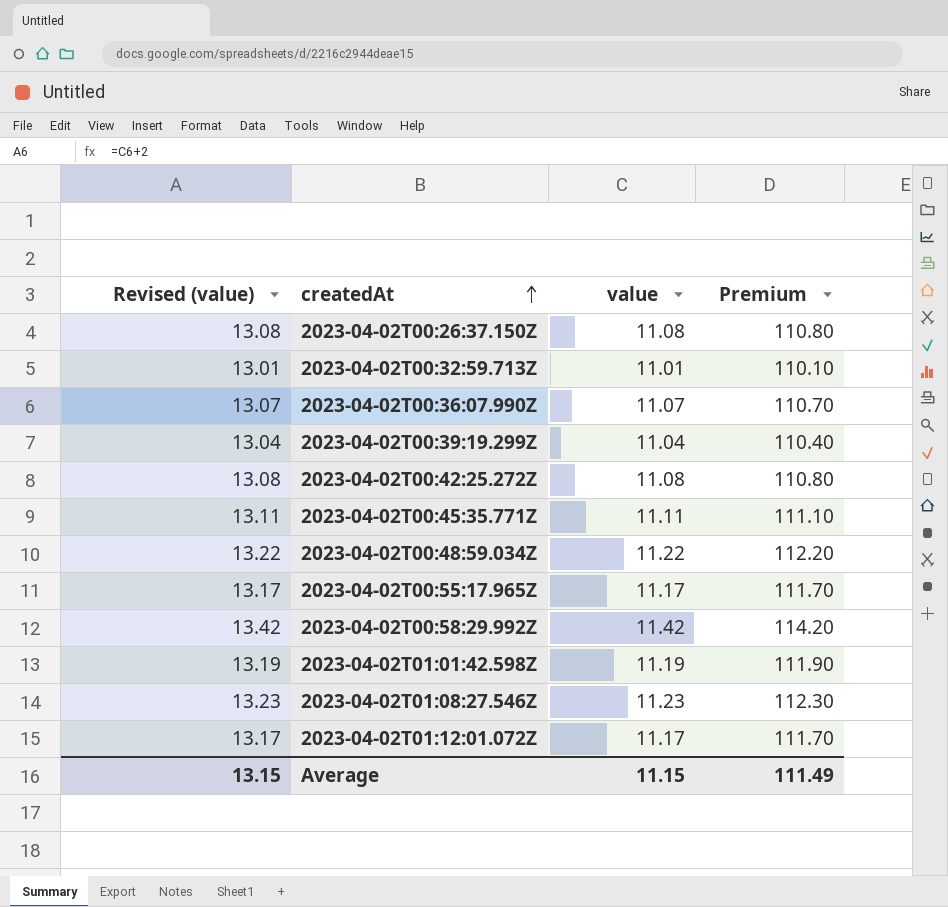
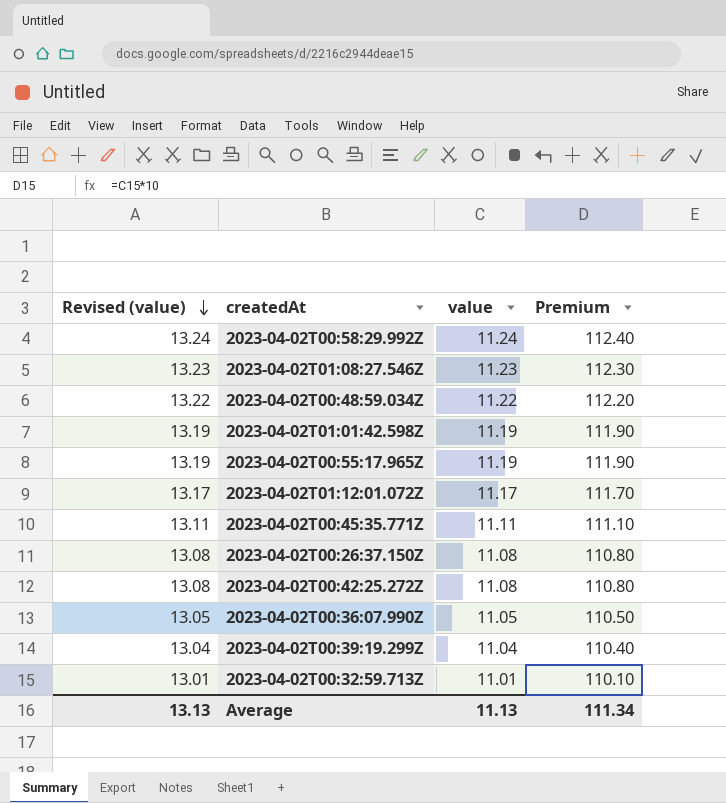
row order: createdAt ascending -> Revised (value) descending
2023-04-02T00:58:29.992Z | Revised (value): 13.42 -> 13.24
2023-04-02T00:58:29.992Z | value: 11.42 -> 11.24
2023-04-02T00:58:29.992Z | Premium: 114.20 -> 112.40
2023-04-02T00:55:17.965Z | Revised (value): 13.17 -> 13.19
2023-04-02T00:55:17.965Z | value: 11.17 -> 11.19
2023-04-02T00:55:17.965Z | Premium: 111.70 -> 111.90
2023-04-02T00:36:07.990Z | Revised (value): 13.07 -> 13.05
2023-04-02T00:36:07.990Z | value: 11.07 -> 11.05
2023-04-02T00:36:07.990Z | Premium: 110.70 -> 110.50
Average | Revised (value): 13.15 -> 13.13
Average | value: 11.15 -> 11.13
Average | Premium: 111.49 -> 111.34

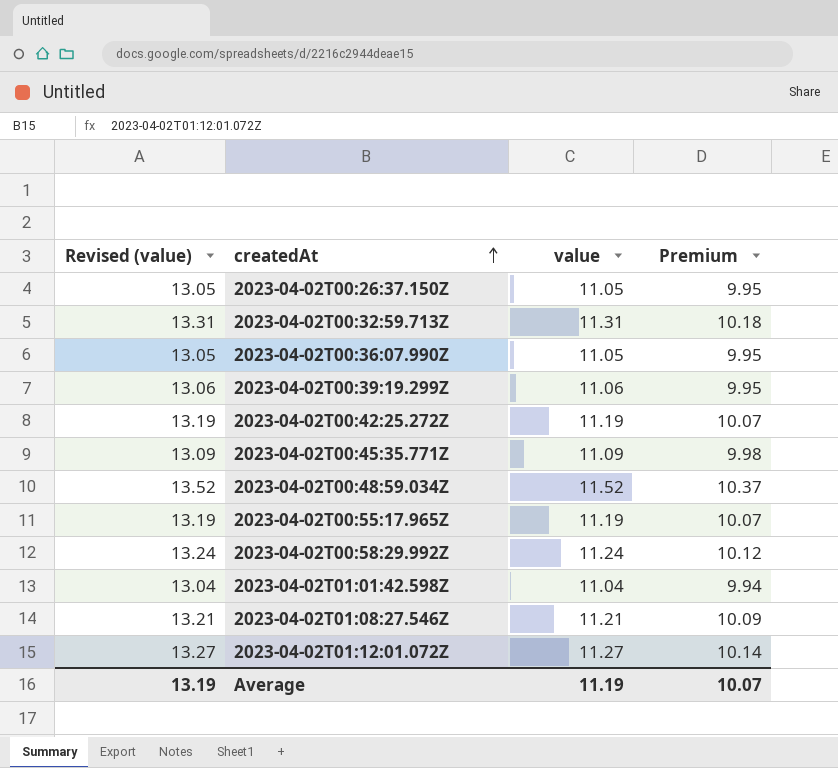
row order: Revised (value) descending -> createdAt ascending
column Premium | formula: [value] * 10 -> [value] * 0.9
2023-04-02T00:26:37.150Z | Revised (value): 13.08 -> 13.05
2023-04-02T00:26:37.150Z | value: 11.08 -> 11.05
2023-04-02T00:32:59.713Z | Revised (value): 13.01 -> 13.31
2023-04-02T00:32:59.713Z | value: 11.01 -> 11.31
2023-04-02T00:39:19.299Z | Revised (value): 13.04 -> 13.06
2023-04-02T00:39:19.299Z | value: 11.04 -> 11.06
2023-04-02T00:42:25.272Z | Revised (value): 13.08 -> 13.19
2023-04-02T00:42:25.272Z | value: 11.08 -> 11.19
2023-04-02T00:45:35.771Z | Revised (value): 13.11 -> 13.09
2023-04-02T00:45:35.771Z | value: 11.11 -> 11.09
2023-04-02T00:48:59.034Z | Revised (value): 13.22 -> 13.52
2023-04-02T00:48:59.034Z | value: 11.22 -> 11.52
2023-04-02T01:01:42.598Z | Revised (value): 13.19 -> 13.04
2023-04-02T01:01:42.598Z | value: 11.19 -> 11.04
2023-04-02T01:08:27.546Z | Revised (value): 13.23 -> 13.21
2023-04-02T01:08:27.546Z | value: 11.23 -> 11.21
2023-04-02T01:12:01.072Z | Revised (value): 13.17 -> 13.27
2023-04-02T01:12:01.072Z | value: 11.17 -> 11.27
Average | Revised (value): 13.13 -> 13.19
Average | value: 11.13 -> 11.19
Average | Premium: 111.34 -> 10.07

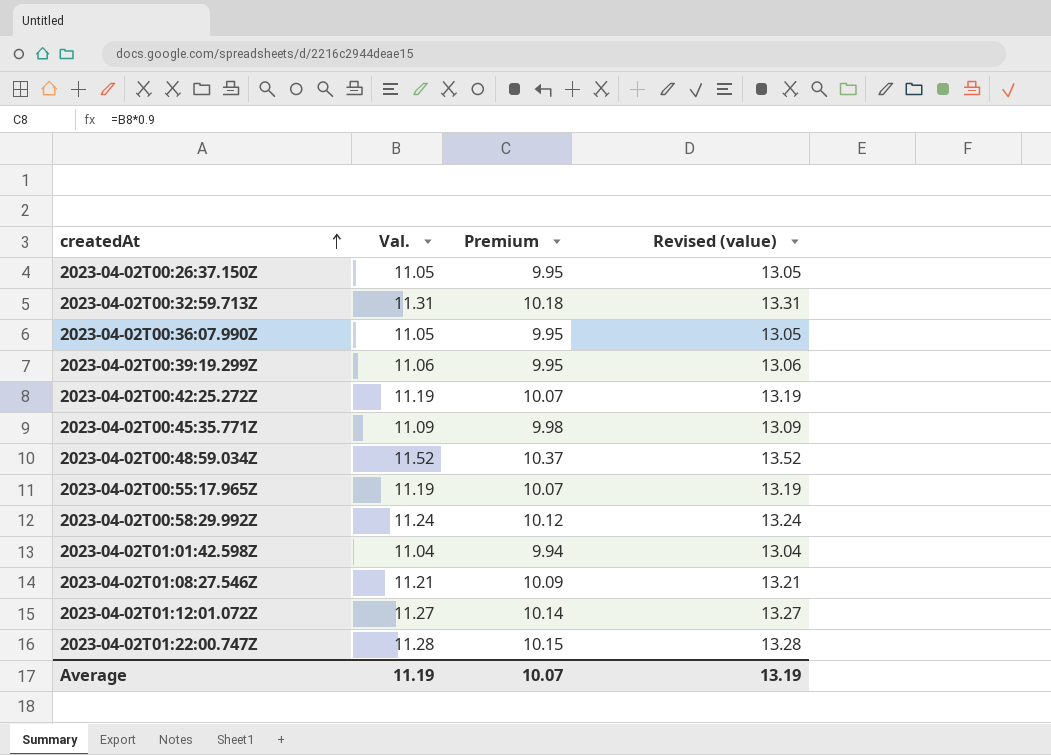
column name: value -> Val.
column Revised (value) | position: 1 -> 4
row 2023-04-02T01:22:00.747Z: none -> 11.28 | 10.15 | 13.28

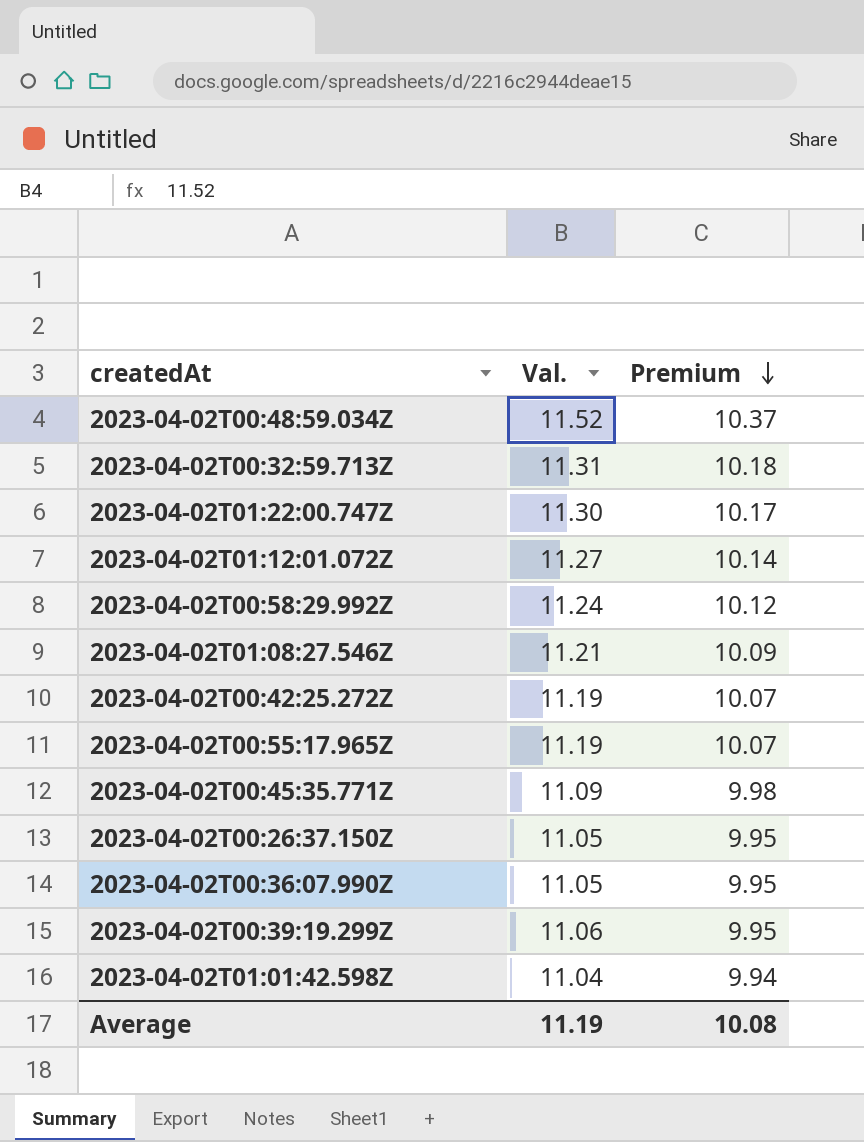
row order: createdAt ascending -> Premium descending
column Revised (value) | formula: [Val.] + 2 -> none
2023-04-02T01:22:00.747Z | Val.: 11.28 -> 11.30
2023-04-02T01:22:00.747Z | Premium: 10.15 -> 10.17
Average | Premium: 10.07 -> 10.08

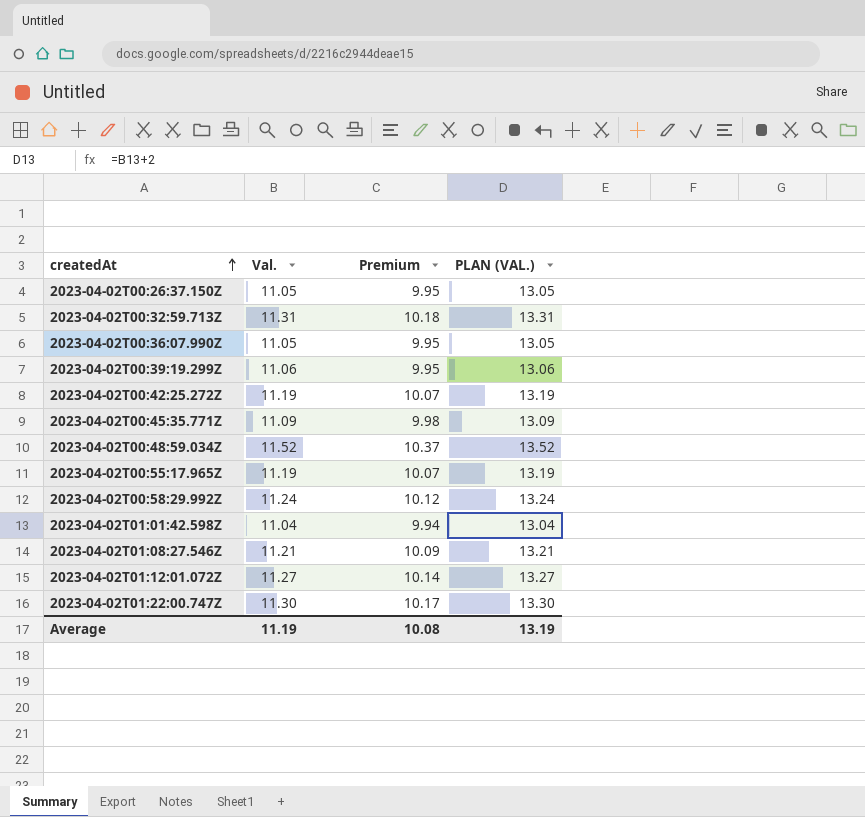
row order: Premium descending -> createdAt ascending
column PLAN (VAL.) | formula: none -> [Val.] + 2

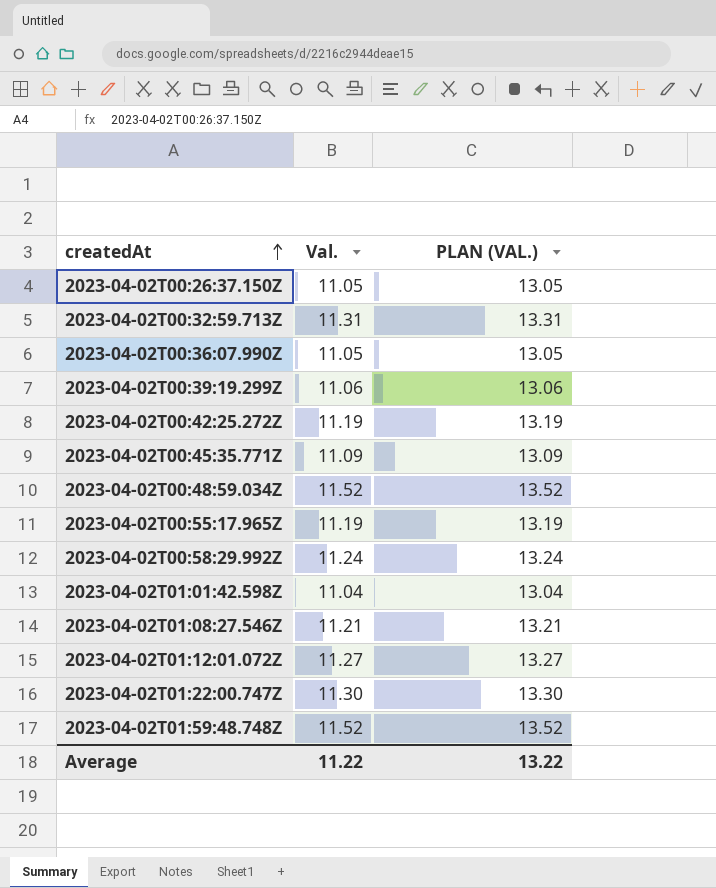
column Premium | formula: [Val.] * 0.9 -> none
row 2023-04-02T01:59:48.748Z: none -> 11.52 | 13.52
Average | Val.: 11.19 -> 11.22
Average | PLAN (VAL.): 13.19 -> 13.22

